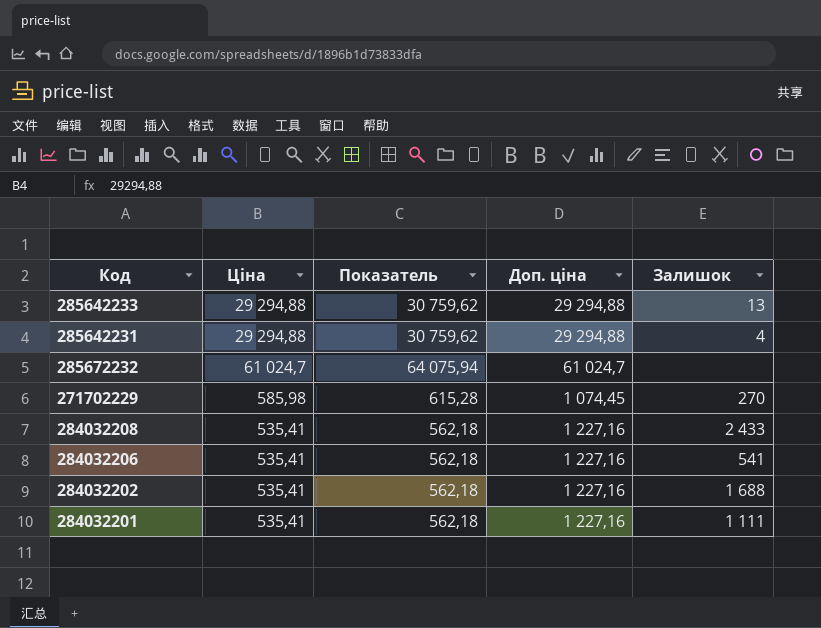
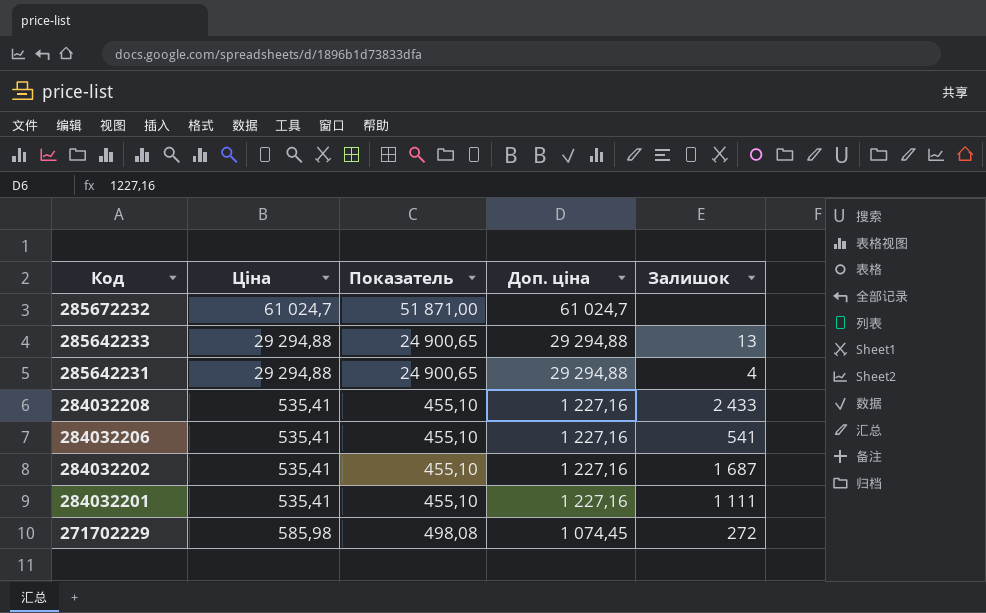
row order: none -> Код descending
column Показатель | formula: [Ціна] * 1,05 -> [Ціна] * 0,85
284032202 | Залишок: 1 688 -> 1 687
271702229 | Залишок: 270 -> 272

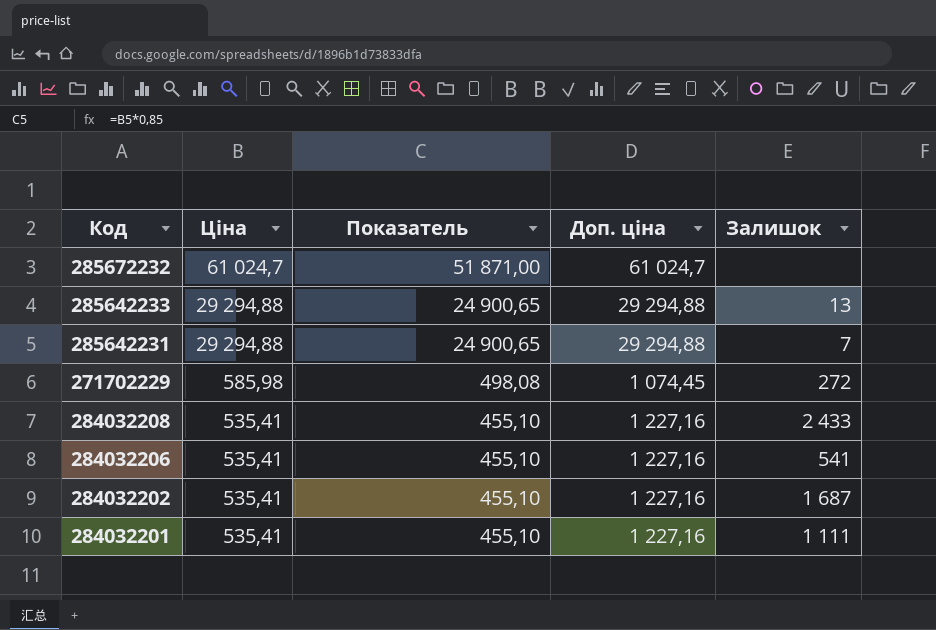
row order: Код descending -> Ціна descending
285642231 | Залишок: 4 -> 7

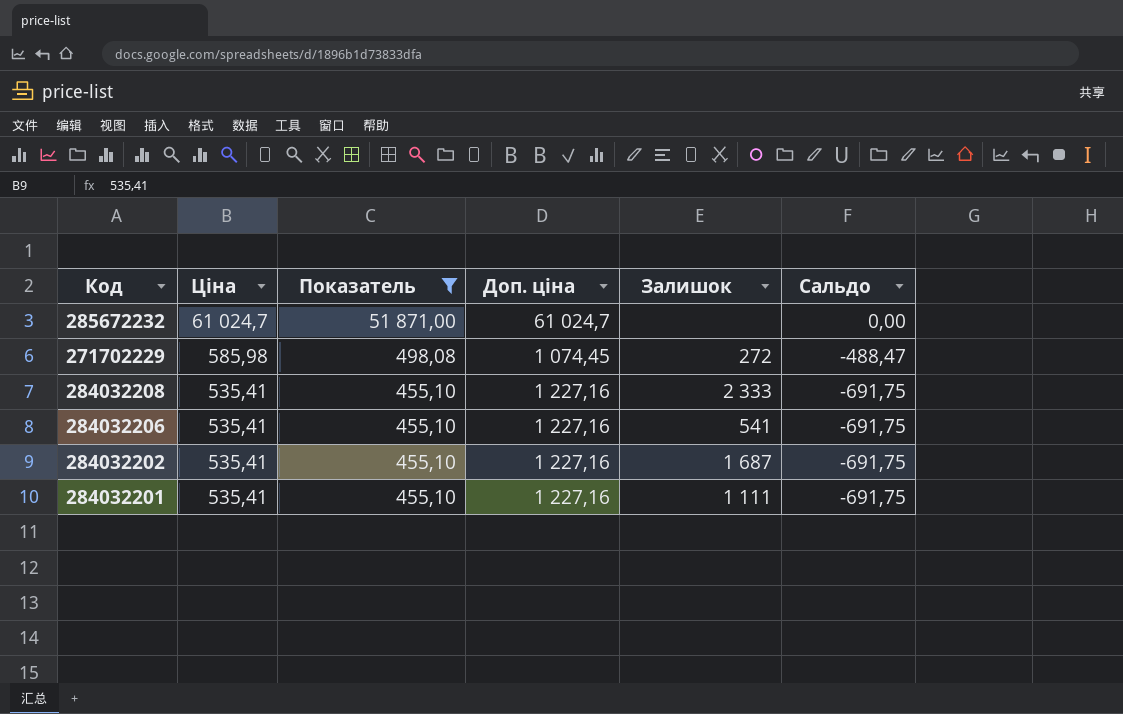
filter: none -> Показатель != 24 900,65
column Сальдо | formula: none -> [Ціна] - [Доп. ціна]
284032208 | Залишок: 2 433 -> 2 333

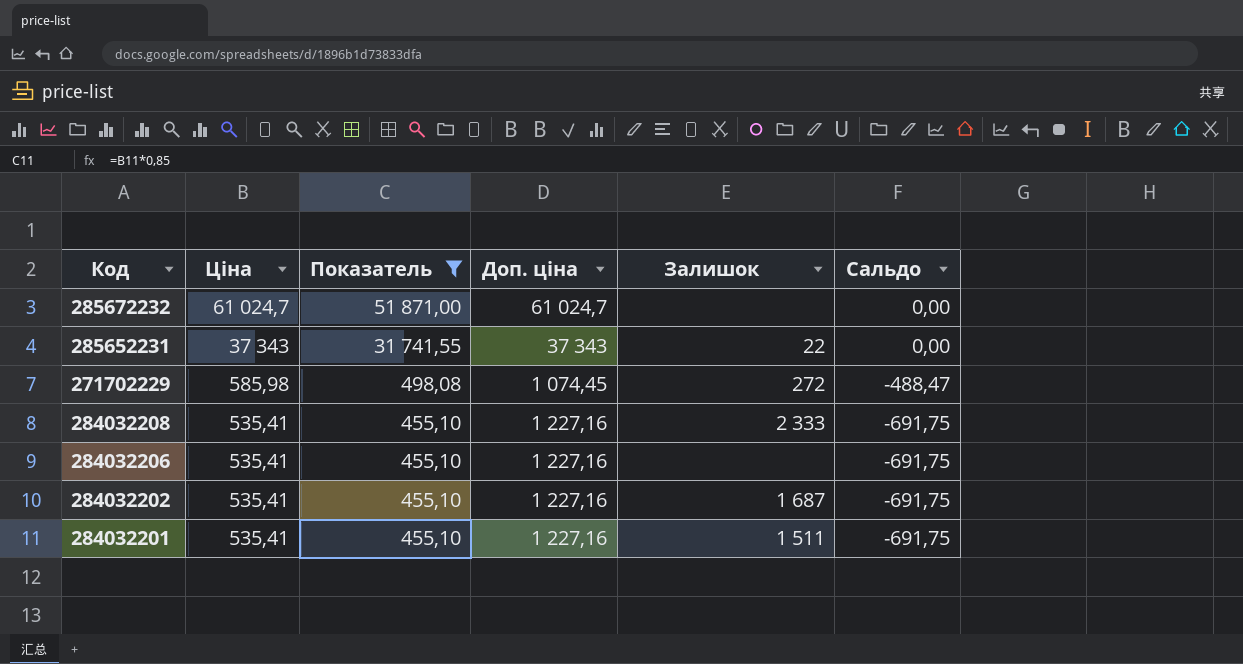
row 285652231: none -> 37 343 | 31 741,55 | 37 343 | 22 | 0,00
284032206 | Залишок: 541 -> none
284032201 | Залишок: 1 111 -> 1 511

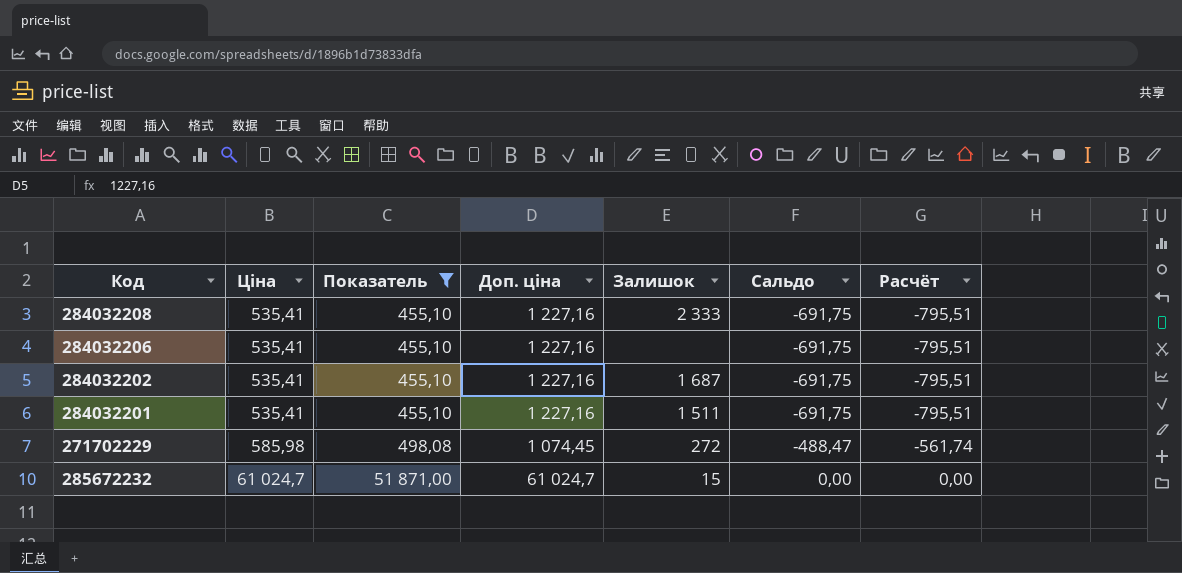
row order: Ціна descending -> Ціна ascending
column Расчёт | formula: none -> [Сальдо] * 1,15
row 285652231: 37 343 | 31 741,55 | 37 343 | 22 | 0,00 -> none
285672232 | Залишок: none -> 15

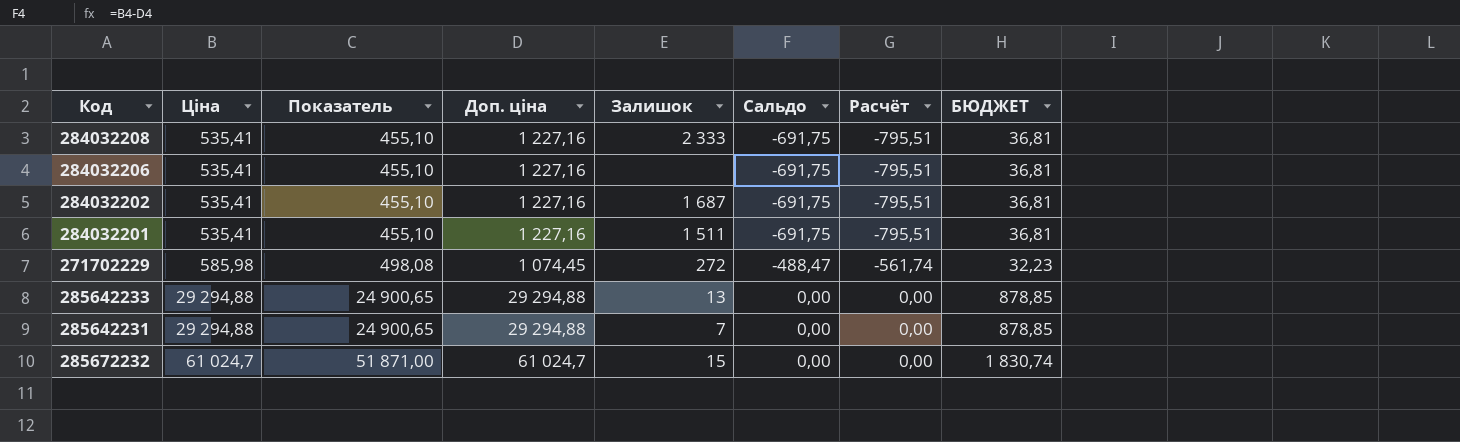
filter: Показатель != 24 900,65 -> none
column БЮДЖЕТ | formula: none -> [Доп. ціна] * 0,03

